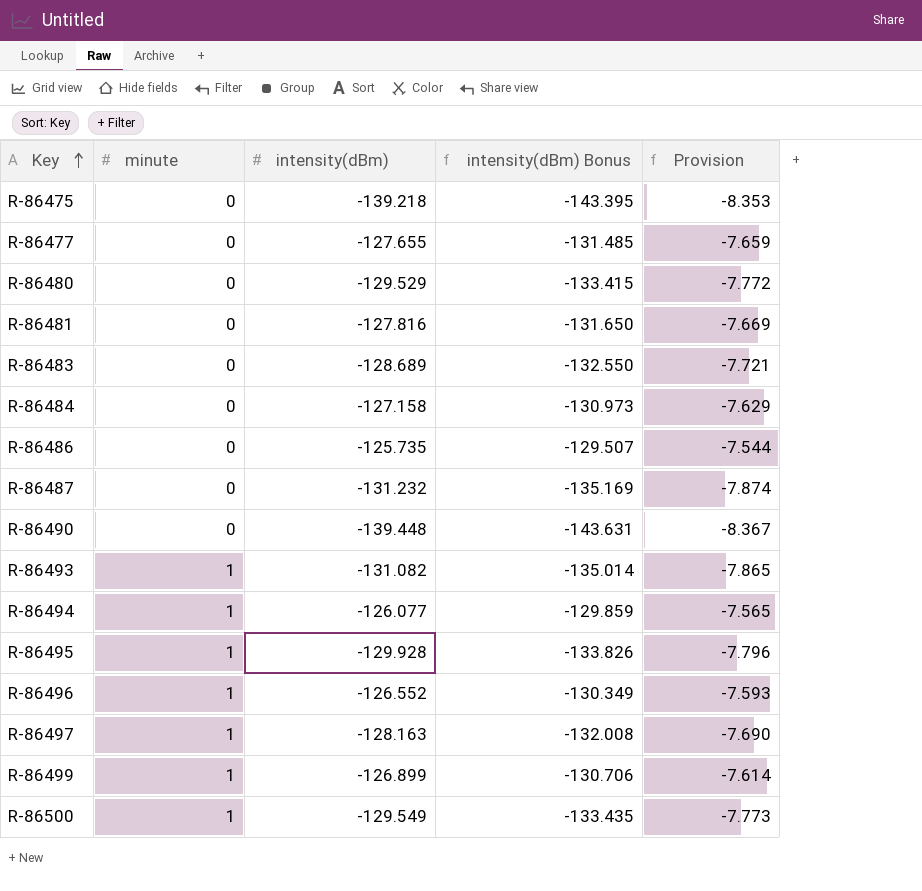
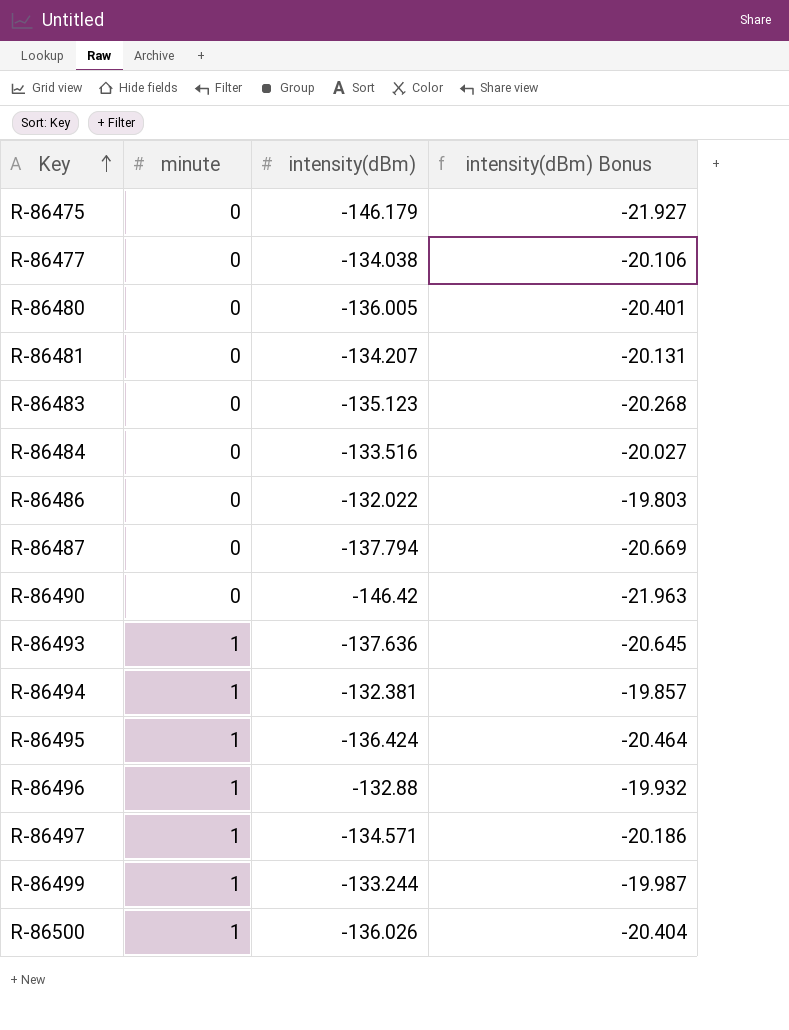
column Provision | formula: [intensity(dBm)] * 0.06 -> none
column intensity(dBm) Bonus | formula: [intensity(dBm)] * 1.03 -> [intensity(dBm)] * 0.15
R-86475 | intensity(dBm): -139.218 -> -146.179
R-86477 | intensity(dBm): -127.655 -> -134.038
R-86480 | intensity(dBm): -129.529 -> -136.005
R-86481 | intensity(dBm): -127.816 -> -134.207
R-86483 | intensity(dBm): -128.689 -> -135.123
R-86484 | intensity(dBm): -127.158 -> -133.516
R-86486 | intensity(dBm): -125.735 -> -132.022
R-86487 | intensity(dBm): -131.232 -> -137.794
R-86490 | intensity(dBm): -139.448 -> -146.42
R-86493 | intensity(dBm): -131.082 -> -137.636
R-86494 | intensity(dBm): -126.077 -> -132.381
R-86495 | intensity(dBm): -129.928 -> -136.424
R-86496 | intensity(dBm): -126.552 -> -132.88
R-86497 | intensity(dBm): -128.163 -> -134.571
R-86499 | intensity(dBm): -126.899 -> -133.244
R-86500 | intensity(dBm): -129.549 -> -136.026

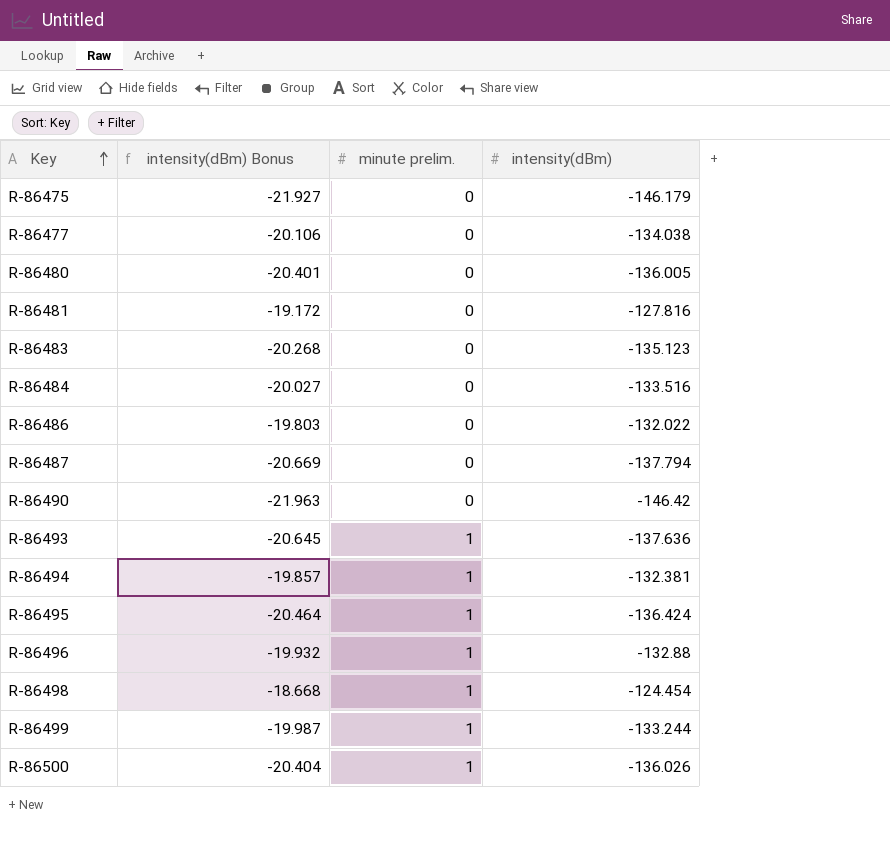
column intensity(dBm) Bonus | position: 4 -> 2
column name: minute -> minute prelim.
row R-86497: 1 | -134.571 | -20.186 -> none
R-86481 | intensity(dBm) Bonus: -20.131 -> -19.172
R-86481 | intensity(dBm): -134.207 -> -127.816
row R-86498: none -> -18.668 | 1 | -124.454

